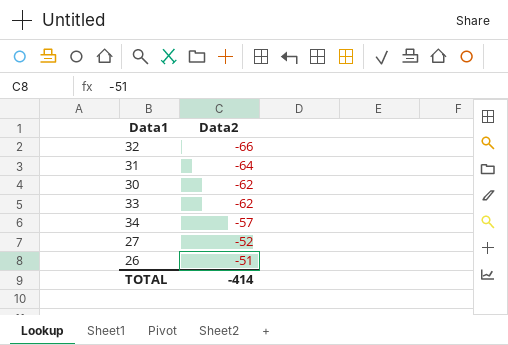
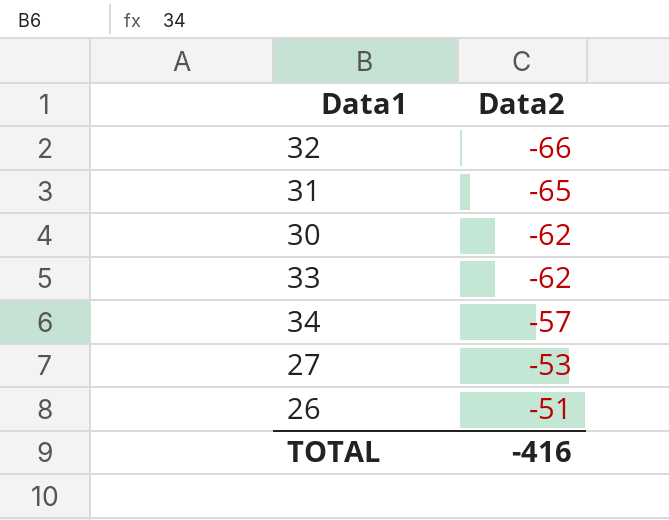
31 | Data2: -64 -> -65
27 | Data2: -52 -> -53
TOTAL | Data2: -414 -> -416

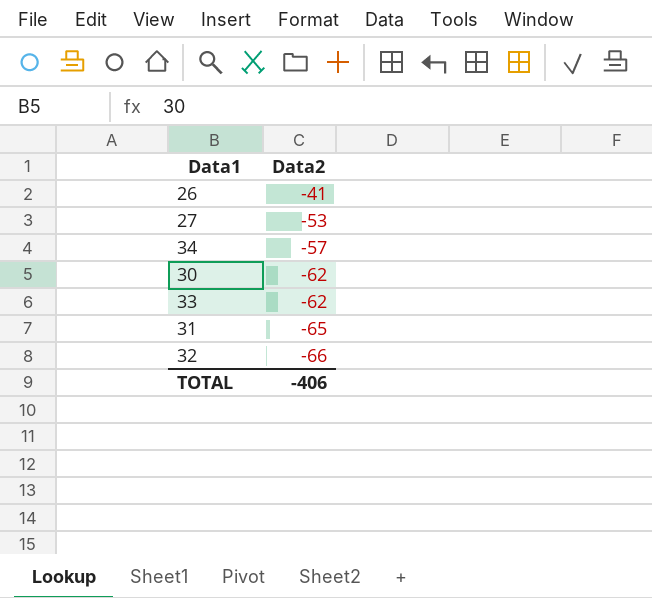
row order: Data2 ascending -> Data2 descending
26 | Data2: -51 -> -41
TOTAL | Data2: -416 -> -406

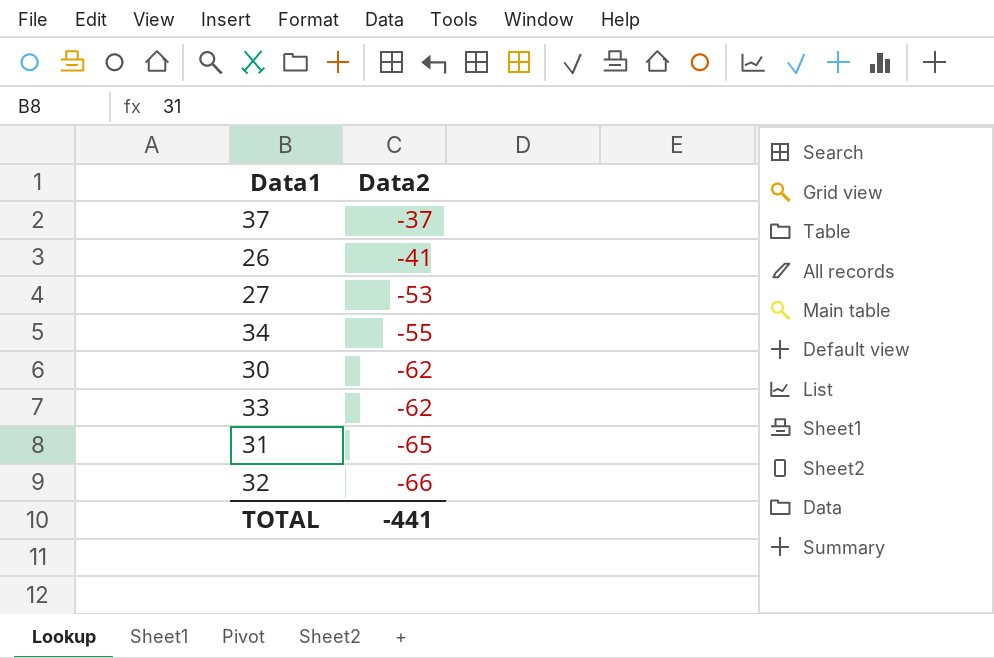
row 37: none -> -37
34 | Data2: -57 -> -55
TOTAL | Data2: -406 -> -441

